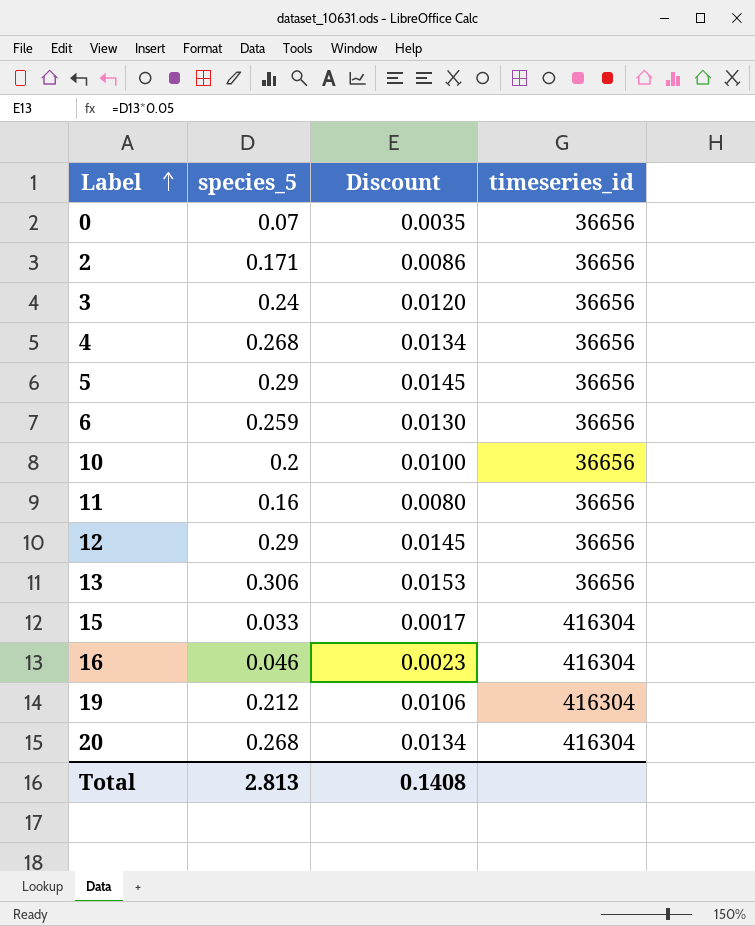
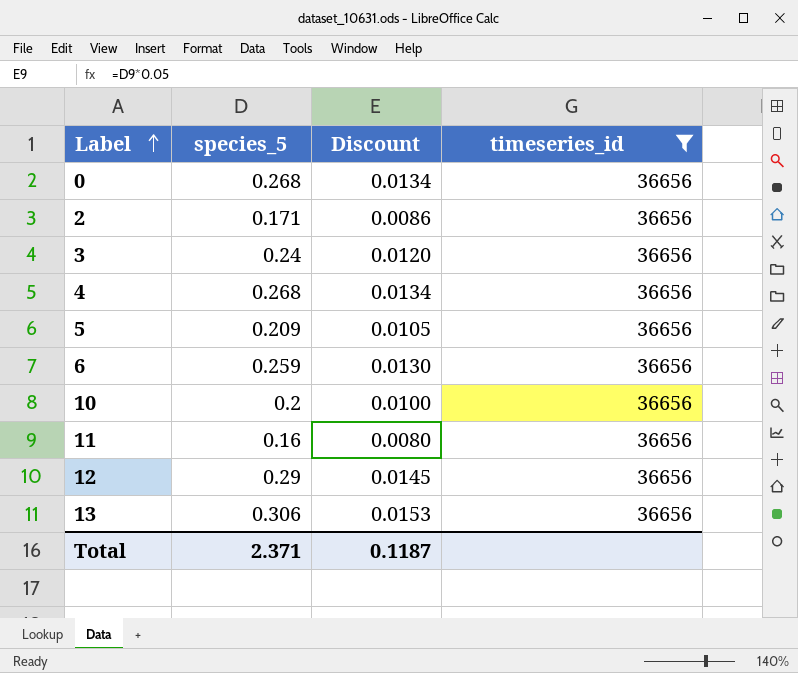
filter: none -> timeseries_id = 36656
0 | species_5: 0.07 -> 0.268
0 | Discount: 0.0035 -> 0.0134
5 | species_5: 0.29 -> 0.209
5 | Discount: 0.0145 -> 0.0105
Total | species_5: 2.813 -> 2.371
Total | Discount: 0.1408 -> 0.1187

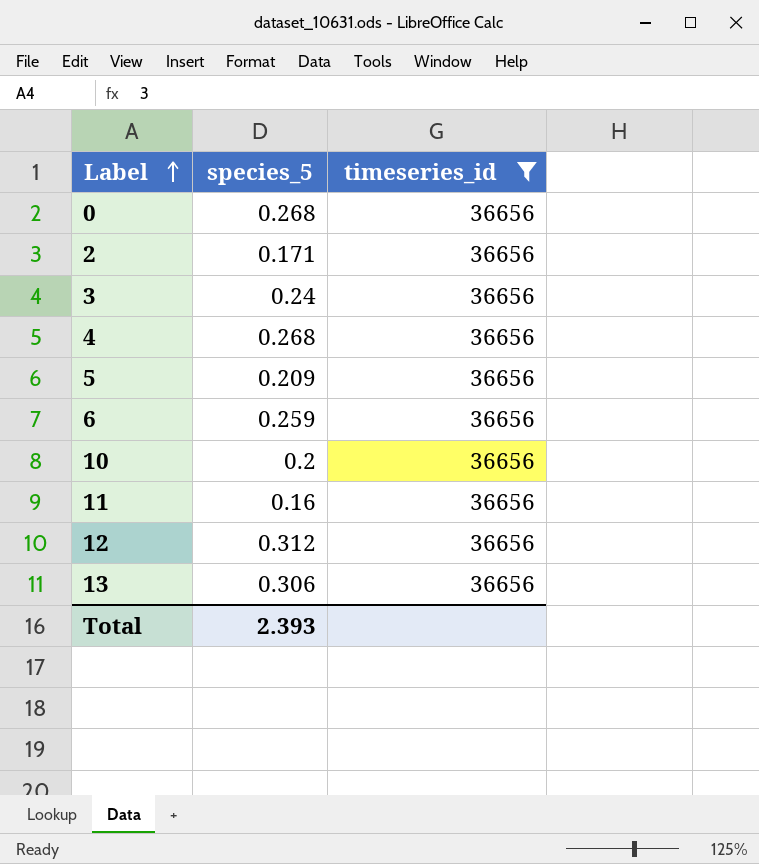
column Discount | formula: [species_5] * 0.05 -> none
12 | species_5: 0.29 -> 0.312
Total | species_5: 2.371 -> 2.393

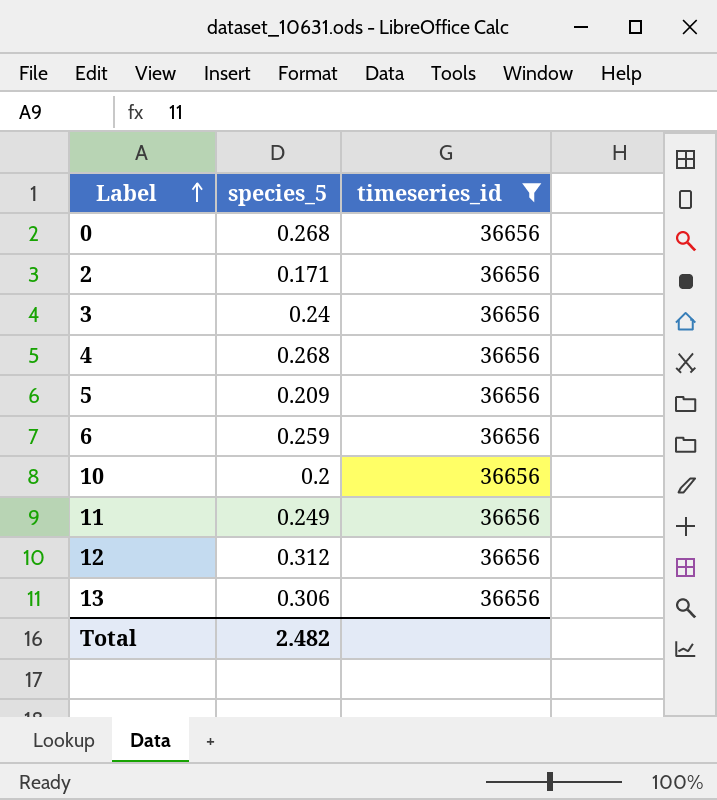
11 | species_5: 0.16 -> 0.249
Total | species_5: 2.393 -> 2.482

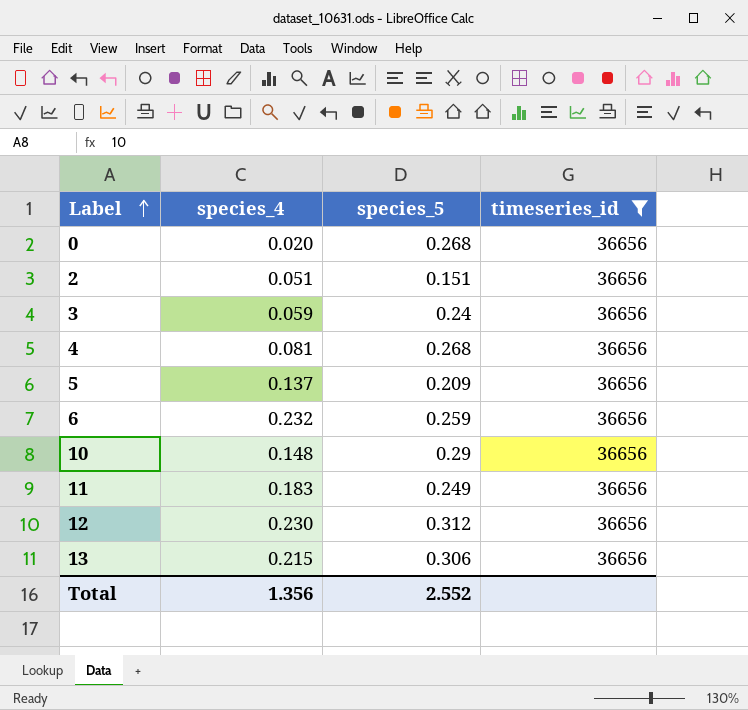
column species_4 | position: none -> 2
2 | species_5: 0.171 -> 0.151
10 | species_5: 0.2 -> 0.29
Total | species_5: 2.482 -> 2.552

